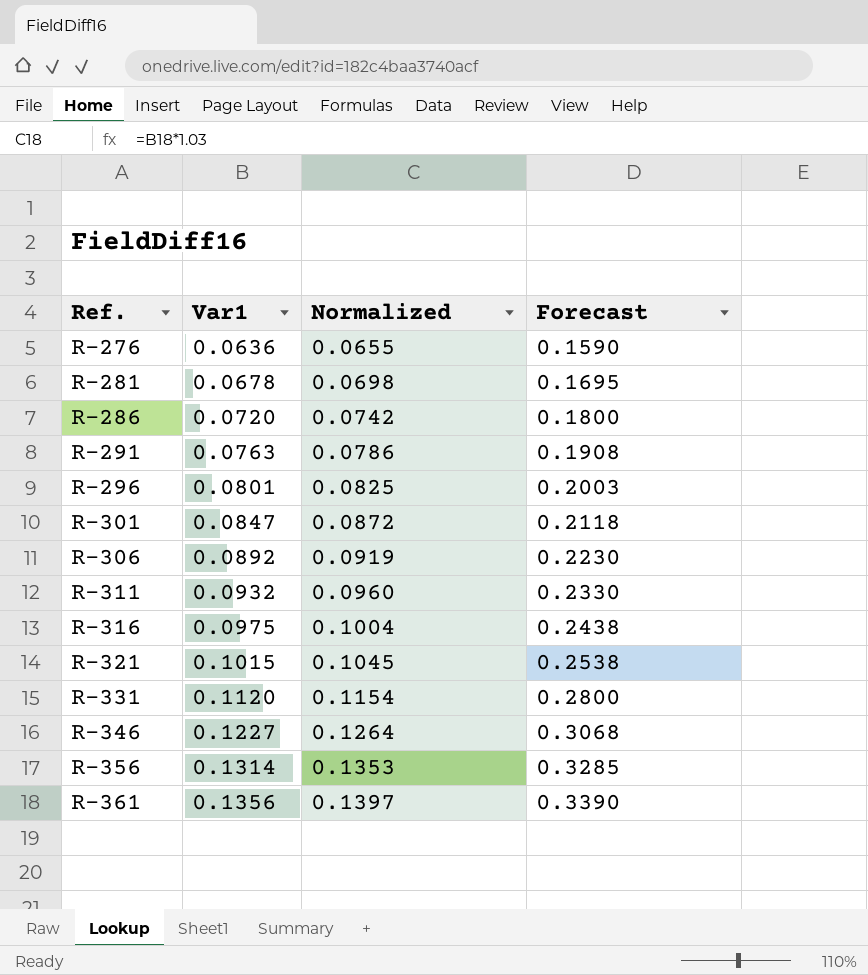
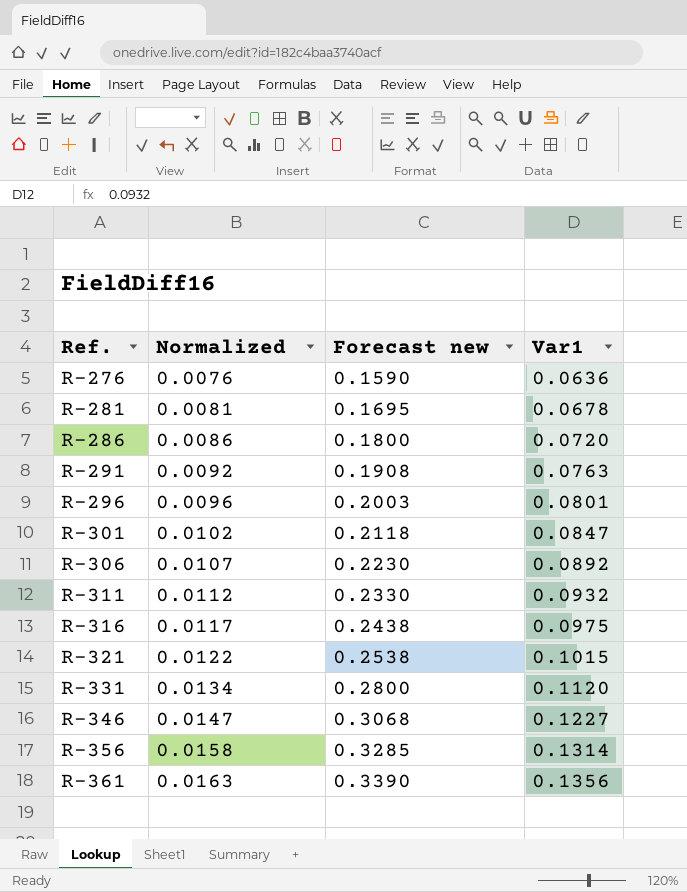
column Normalized | formula: [Var1] * 1.03 -> [Var1] * 0.12
column name: Forecast -> Forecast new
column Var1 | position: 2 -> 4

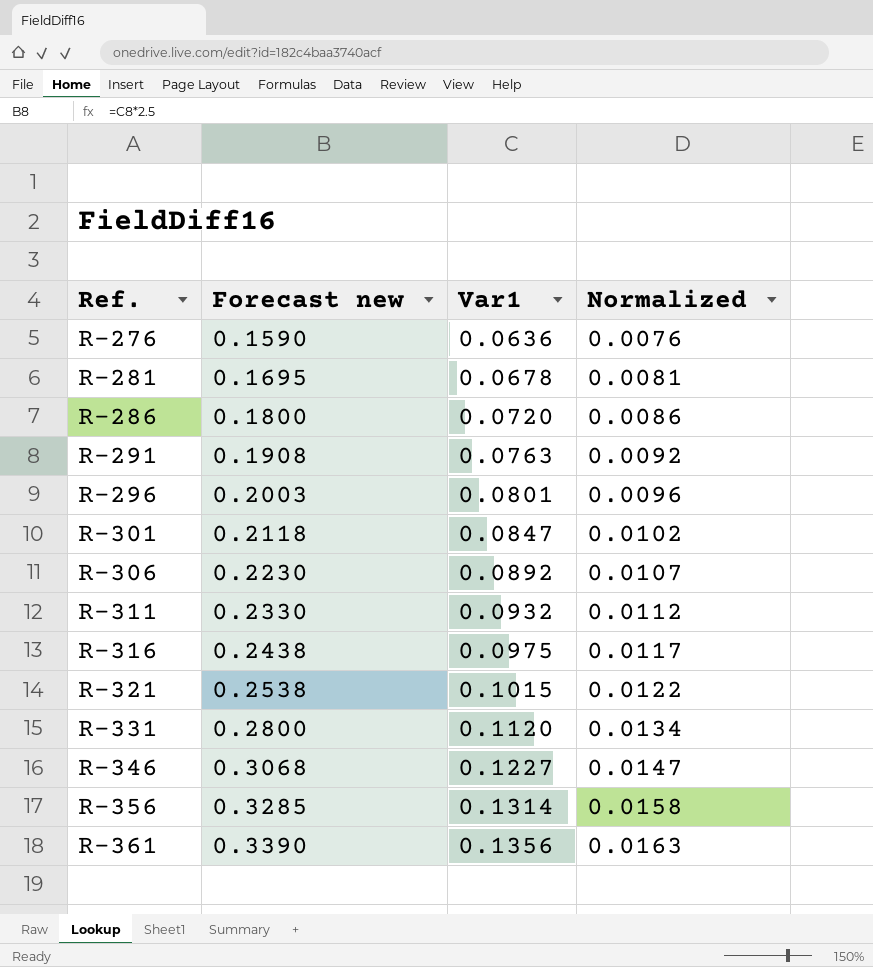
column Normalized | position: 2 -> 4

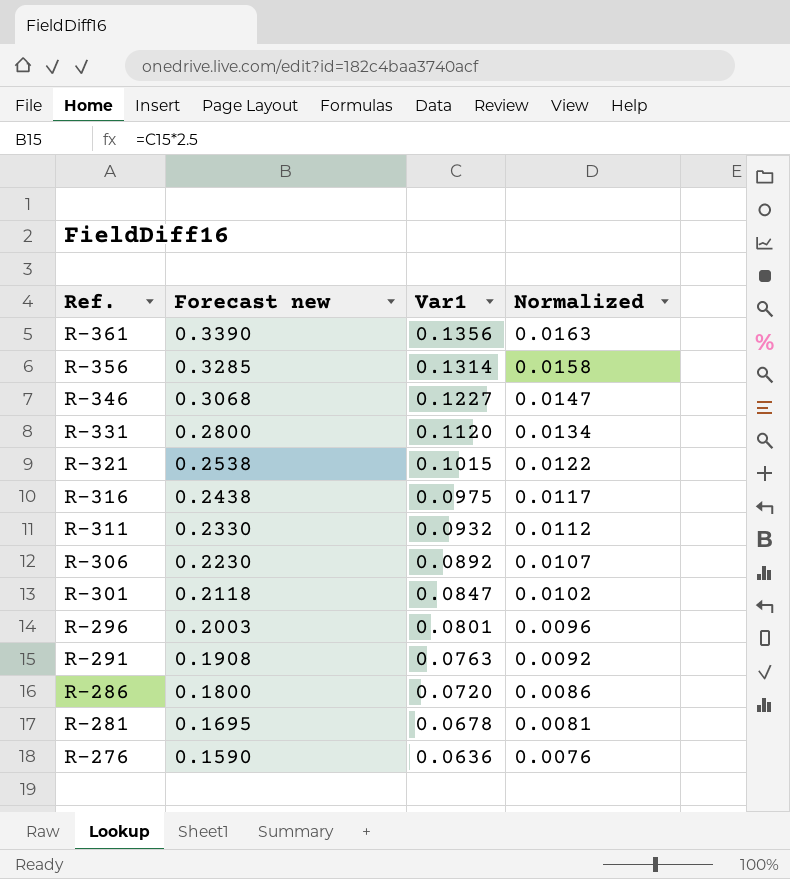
row order: Ref. ascending -> Ref. descending

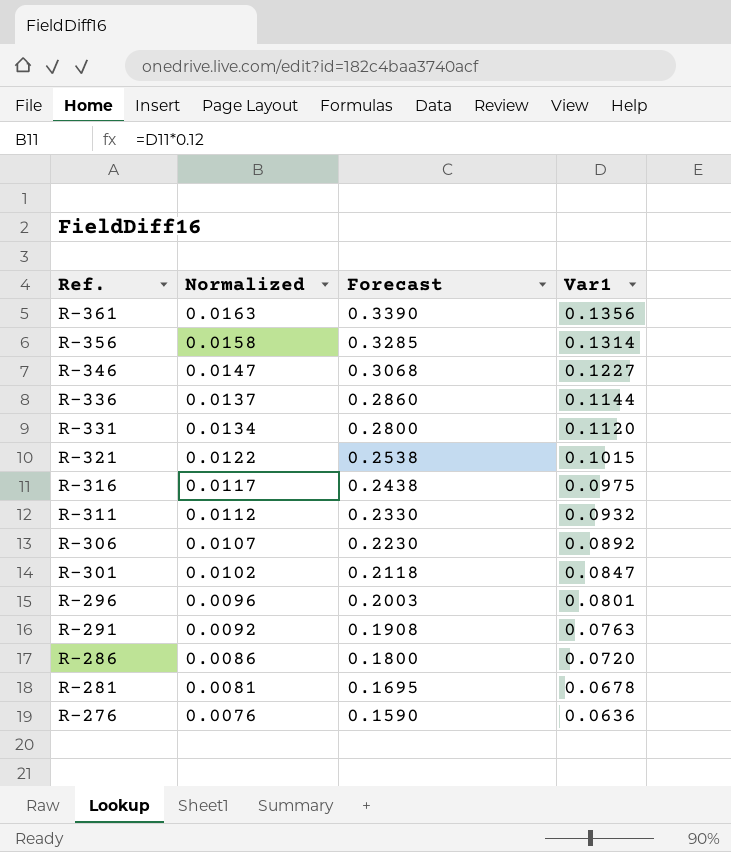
column Normalized | position: 4 -> 2
column name: Forecast new -> Forecast
row R-336: none -> 0.0137 | 0.2860 | 0.1144

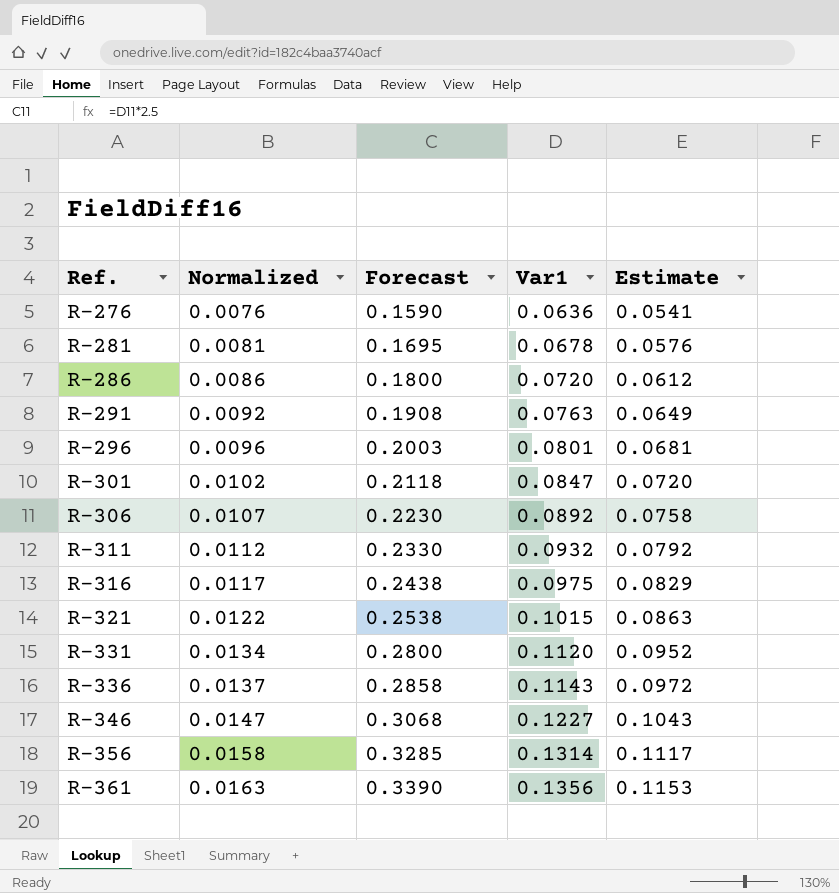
row order: Ref. descending -> Ref. ascending
column Estimate | formula: none -> [Var1] * 0.85
R-336 | Forecast: 0.2860 -> 0.2858
R-336 | Var1: 0.1144 -> 0.1143

